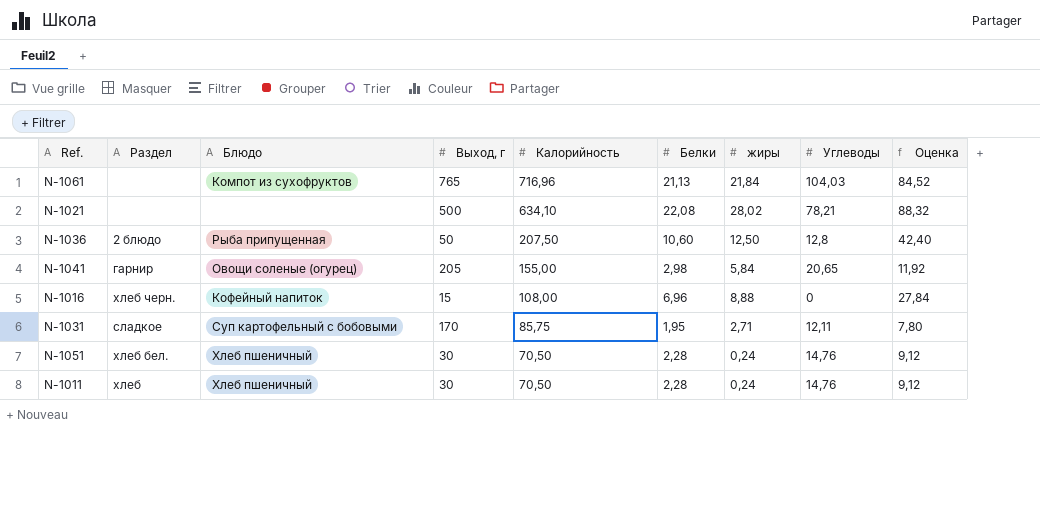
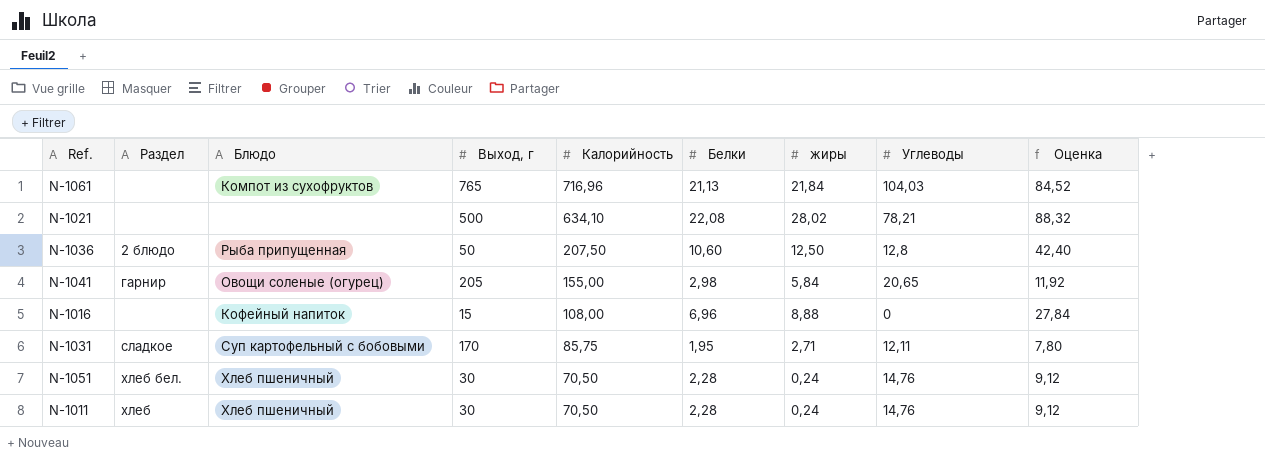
N-1016 | Раздел: хлеб черн. -> none

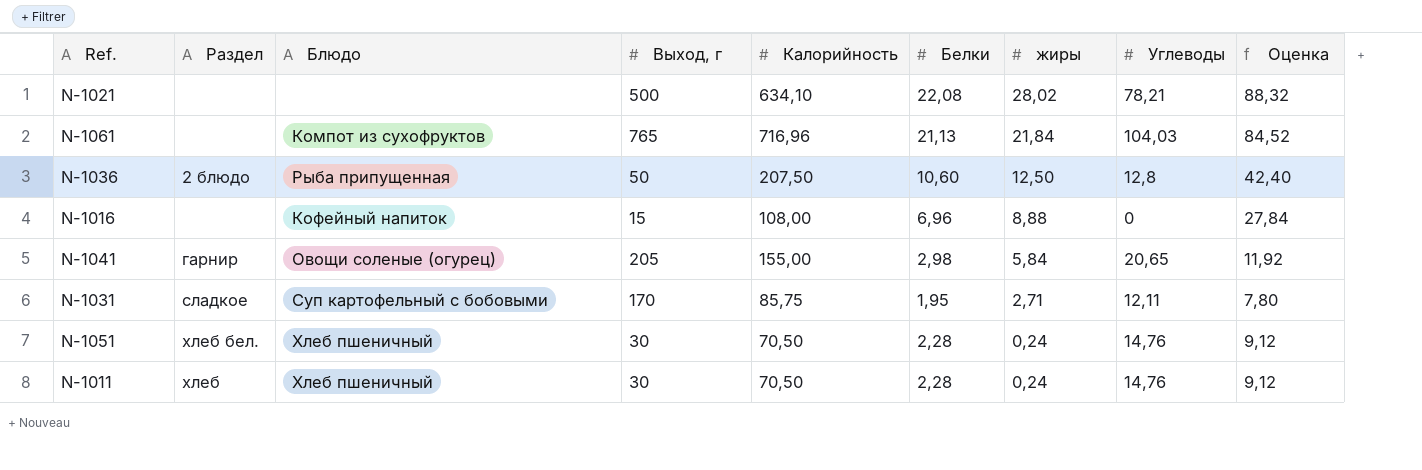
row order: Калорийность descending -> жиры descending

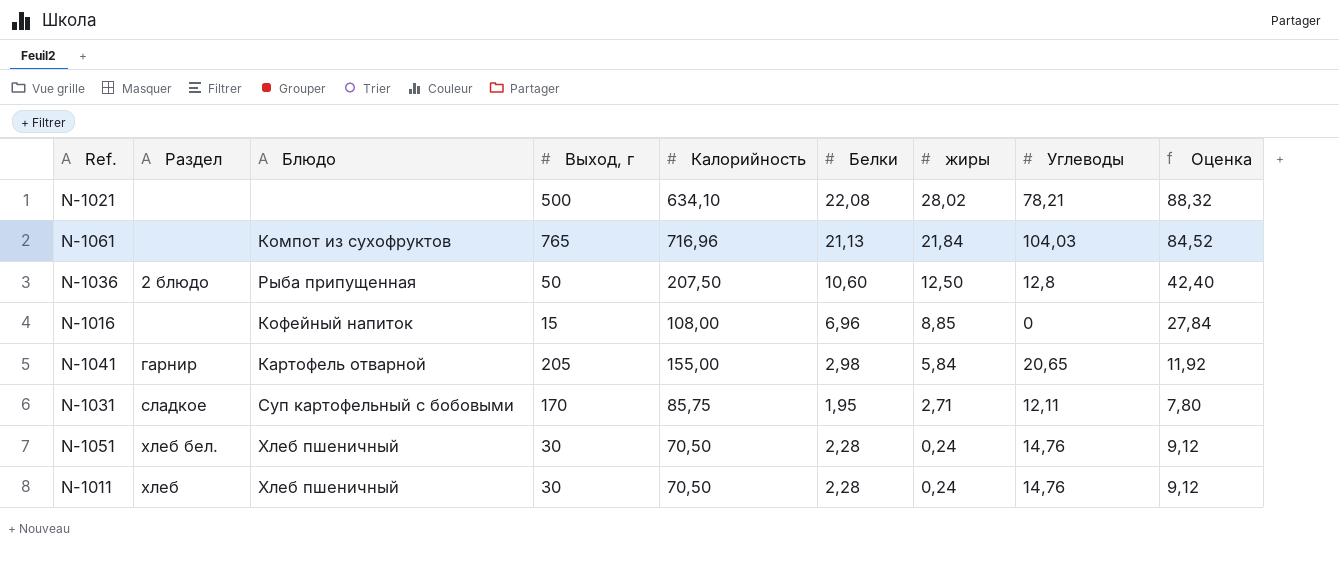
N-1016 | жиры: 8,88 -> 8,85
N-1041 | Блюдо: Овощи соленые (огурец) -> Картофель отварной

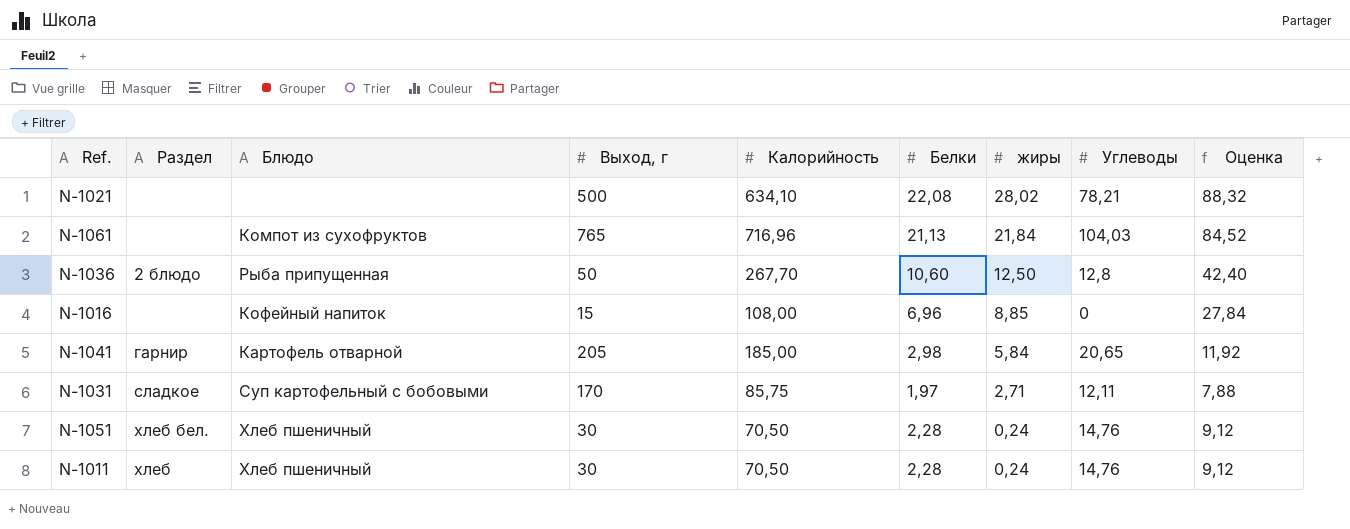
N-1036 | Калорийность: 207,50 -> 267,70
N-1041 | Калорийность: 155,00 -> 185,00
N-1031 | Белки: 1,95 -> 1,97
N-1031 | Оценка: 7,80 -> 7,88

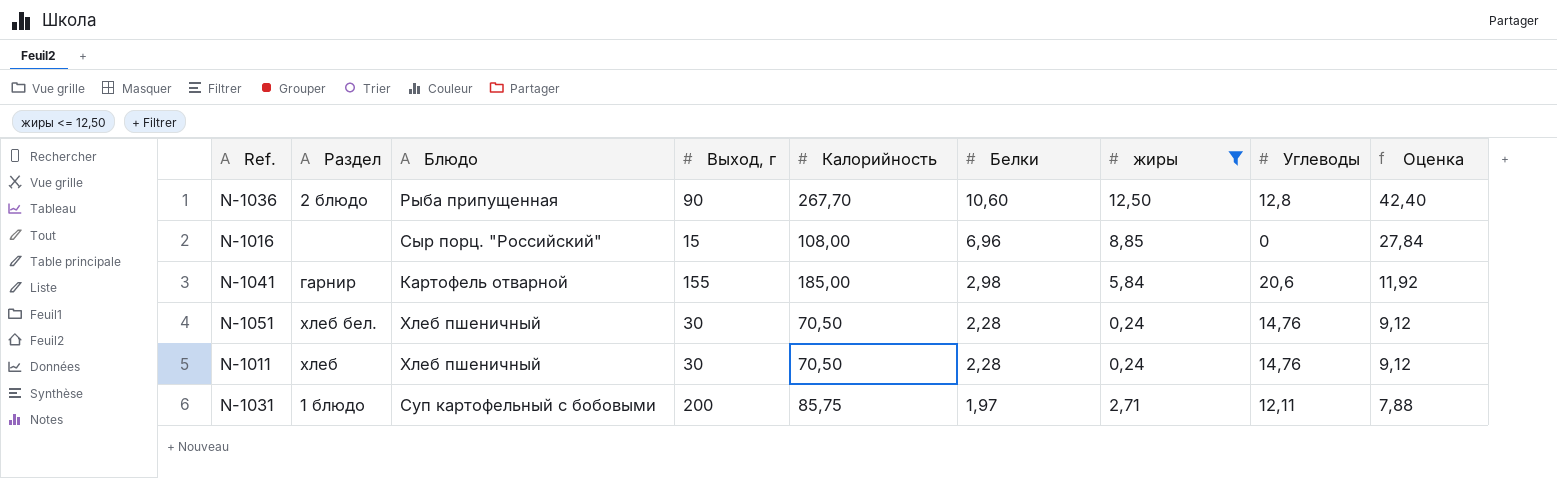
filter: none -> жиры <= 12,50
row order: жиры descending -> Белки descending
N-1036 | Выход, г: 50 -> 90
N-1016 | Блюдо: Кофейный напиток -> Сыр порц. "Российский"
N-1041 | Выход, г: 205 -> 155
N-1041 | Углеводы: 20,65 -> 20,6
N-1031 | Раздел: сладкое -> 1 блюдо
N-1031 | Выход, г: 170 -> 200

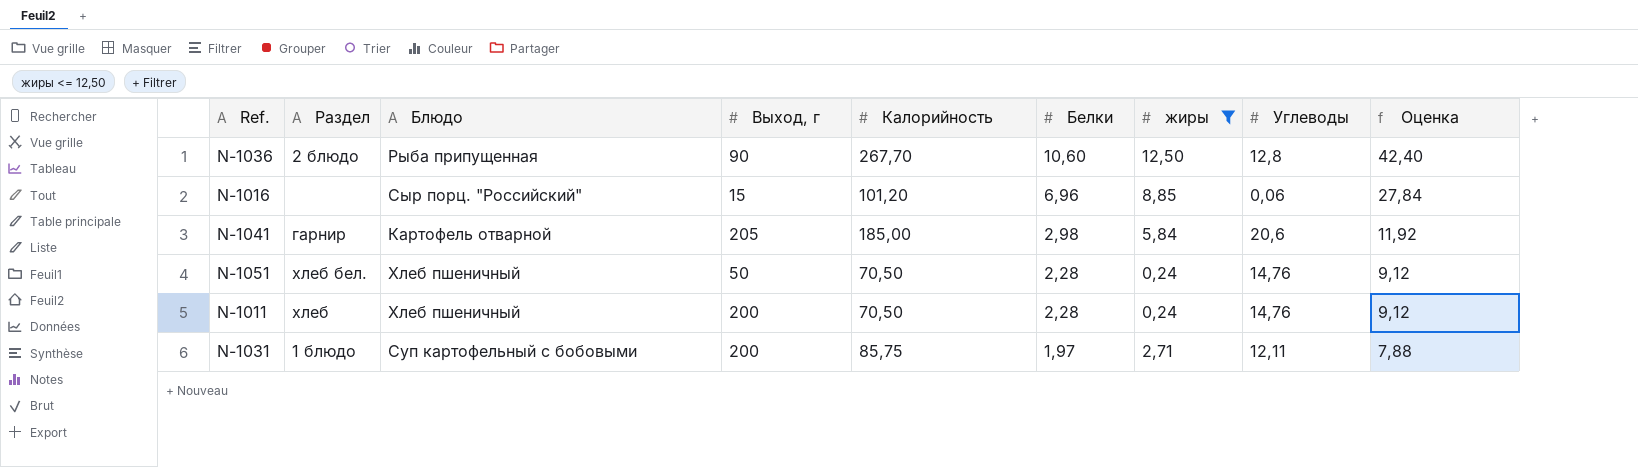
N-1016 | Калорийность: 108,00 -> 101,20
N-1016 | Углеводы: 0 -> 0,06
N-1041 | Выход, г: 155 -> 205
N-1051 | Выход, г: 30 -> 50
N-1011 | Выход, г: 30 -> 200

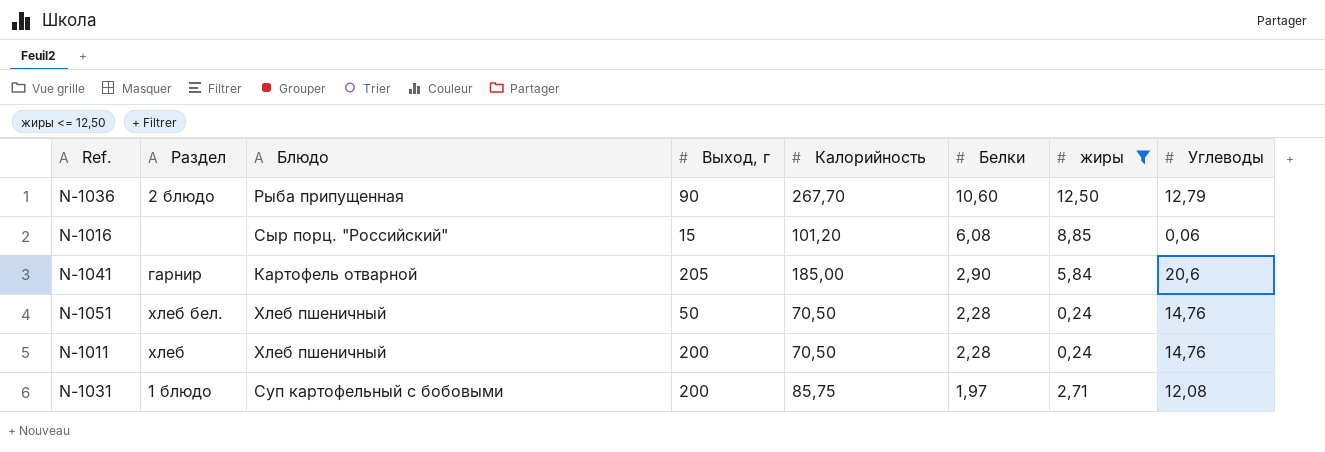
column Оценка | formula: [Белки] * 4 -> none
N-1036 | Углеводы: 12,8 -> 12,79
N-1016 | Белки: 6,96 -> 6,08
N-1041 | Белки: 2,98 -> 2,90
N-1031 | Углеводы: 12,11 -> 12,08

